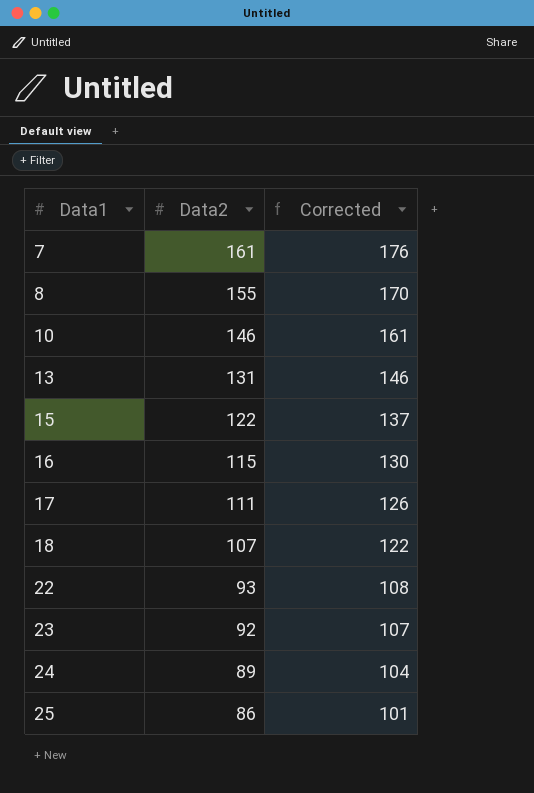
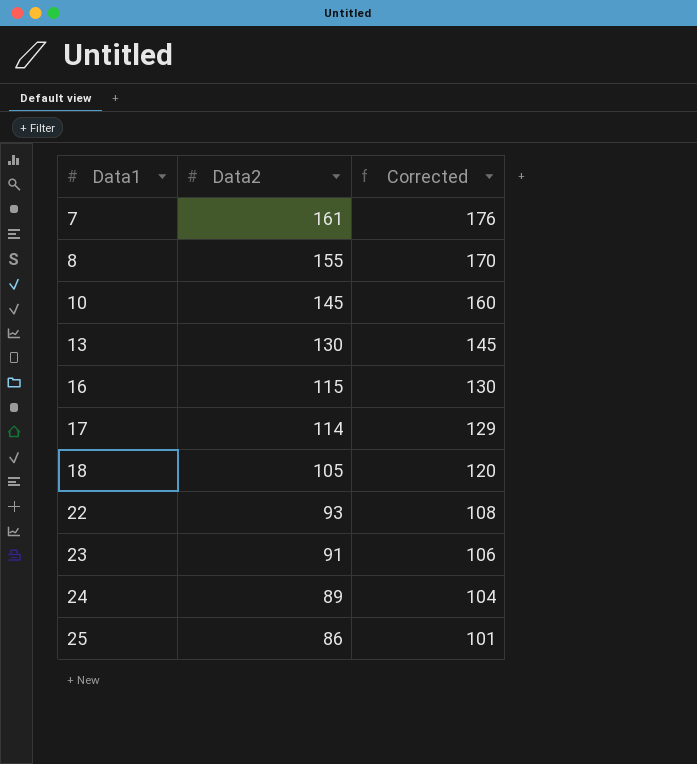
row 15: 122 | 137 -> none
10 | Data2: 146 -> 145
10 | Corrected: 161 -> 160
13 | Data2: 131 -> 130
13 | Corrected: 146 -> 145
17 | Data2: 111 -> 114
17 | Corrected: 126 -> 129
18 | Data2: 107 -> 105
18 | Corrected: 122 -> 120
23 | Data2: 92 -> 91
23 | Corrected: 107 -> 106

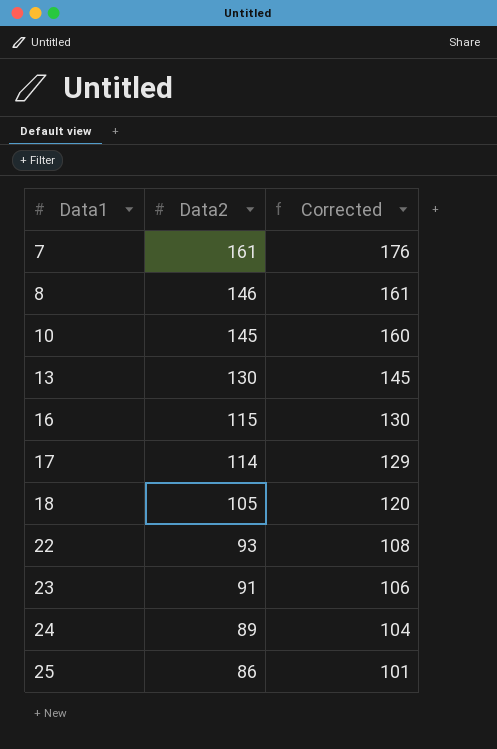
8 | Data2: 155 -> 146
8 | Corrected: 170 -> 161

